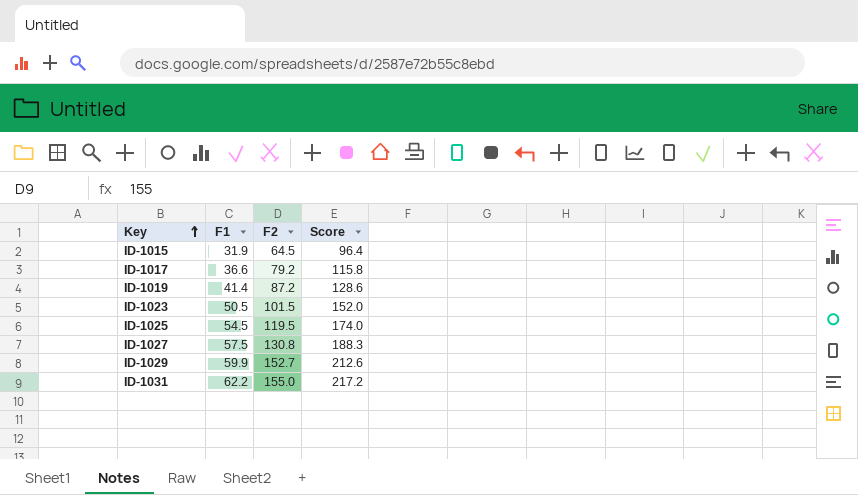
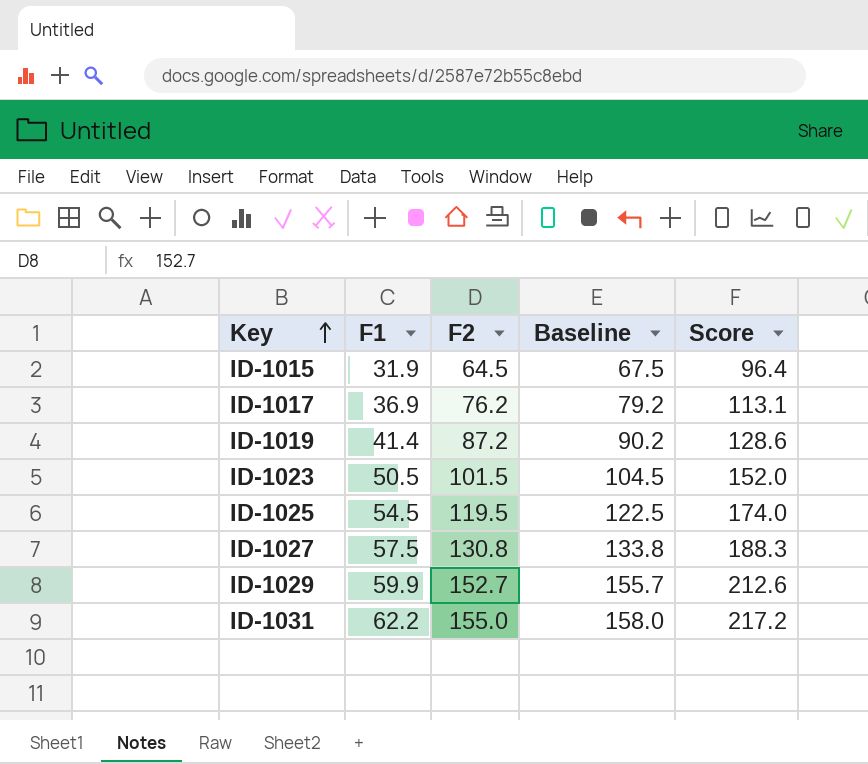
column Baseline | formula: none -> [F2] + 3
ID-1017 | F1: 36.6 -> 36.9
ID-1017 | F2: 79.2 -> 76.2
ID-1017 | Score: 115.8 -> 113.1

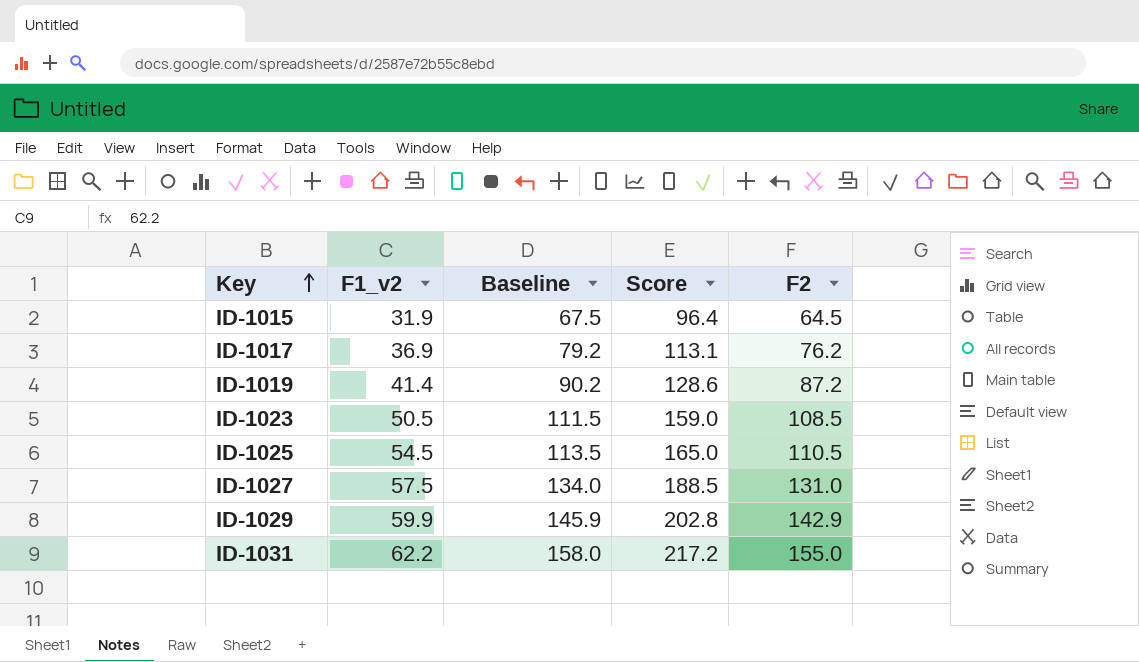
column name: F1 -> F1_v2
column F2 | position: 3 -> 5
ID-1023 | Baseline: 104.5 -> 111.5
ID-1023 | Score: 152.0 -> 159.0
ID-1023 | F2: 101.5 -> 108.5
ID-1025 | Baseline: 122.5 -> 113.5
ID-1025 | Score: 174.0 -> 165.0
ID-1025 | F2: 119.5 -> 110.5
ID-1027 | Baseline: 133.8 -> 134.0
ID-1027 | Score: 188.3 -> 188.5
ID-1027 | F2: 130.8 -> 131.0
ID-1029 | Baseline: 155.7 -> 145.9
ID-1029 | Score: 212.6 -> 202.8
ID-1029 | F2: 152.7 -> 142.9

